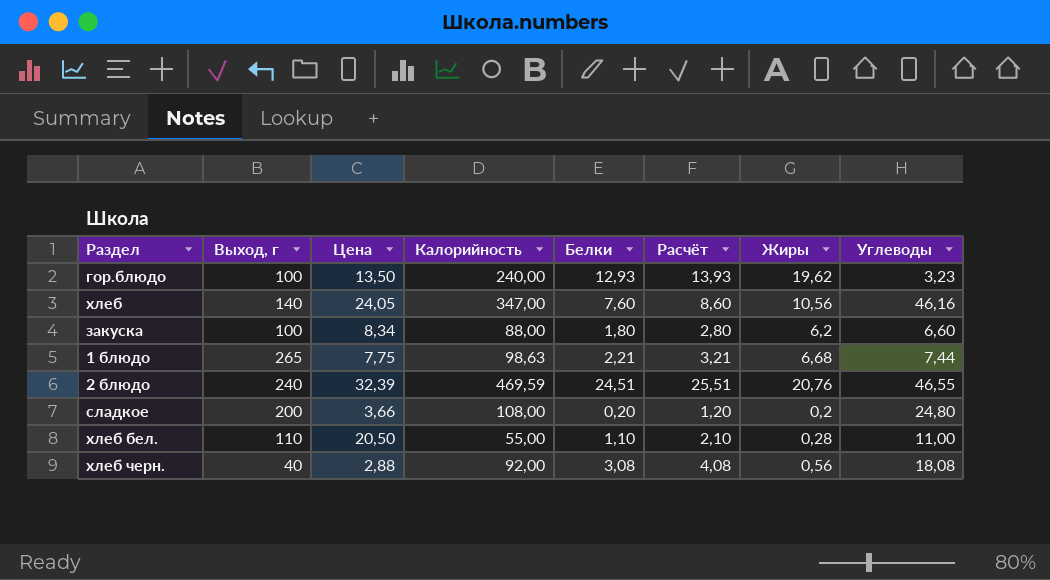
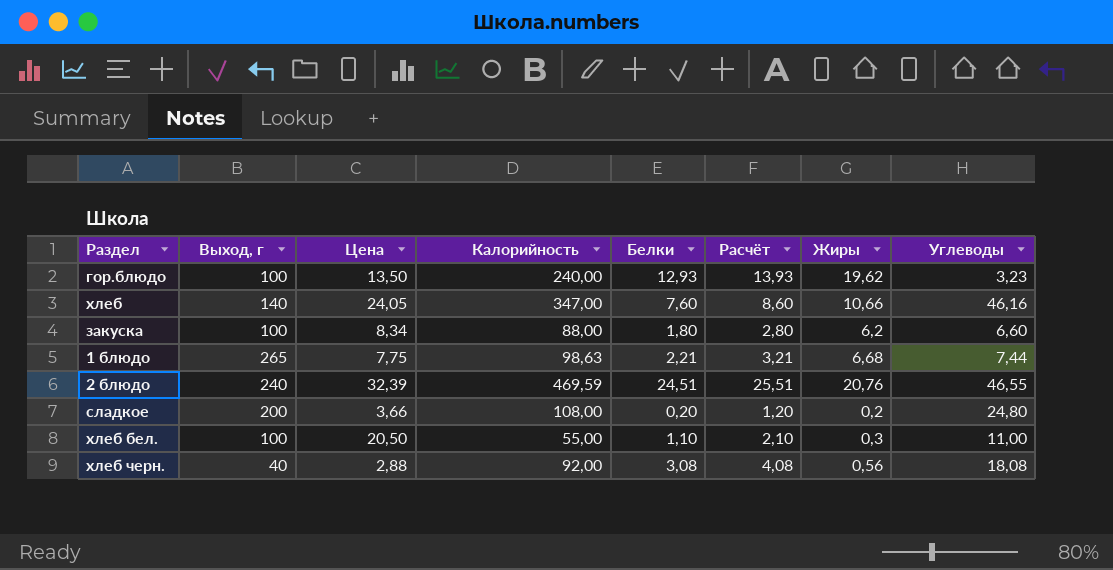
хлеб | Жиры: 10,56 -> 10,66
хлеб бел. | Выход, г: 110 -> 100
хлеб бел. | Жиры: 0,28 -> 0,3

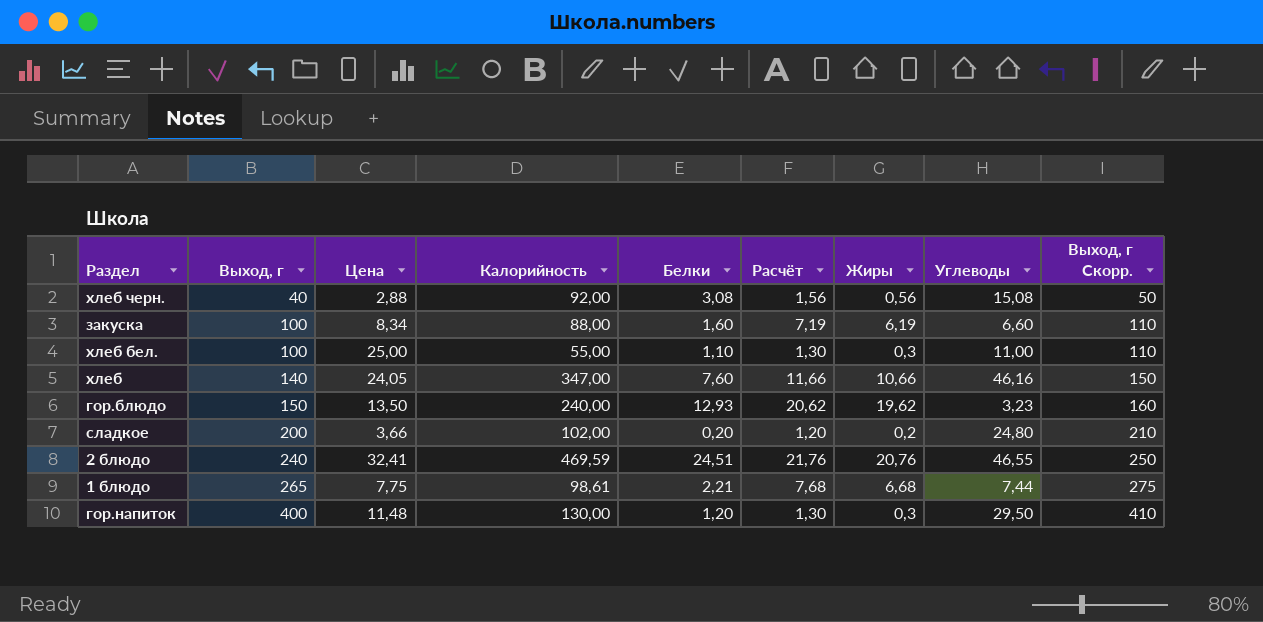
row order: none -> Выход, г ascending
column Расчёт | formula: [Белки] + 1 -> [Жиры] + 1
column Выход, г Скорр. | formula: none -> [Выход, г] + 10
хлеб черн. | Углеводы: 18,08 -> 15,08
закуска | Белки: 1,80 -> 1,60
закуска | Жиры: 6,2 -> 6,19
хлеб бел. | Цена: 20,50 -> 25,00
гор.блюдо | Выход, г: 100 -> 150
сладкое | Калорийность: 108,00 -> 102,00
2 блюдо | Цена: 32,39 -> 32,41
1 блюдо | Калорийность: 98,63 -> 98,61
row гор.напиток: none -> 400 | 11,48 | 130,00 | 1,20 | 1,30 | 0,3 | 29,50 | 410

